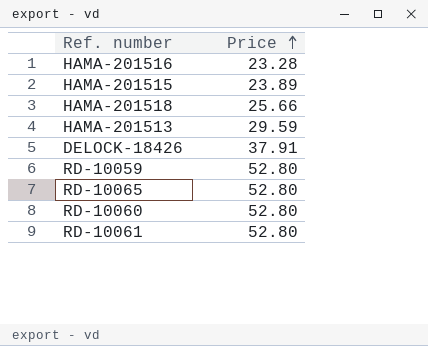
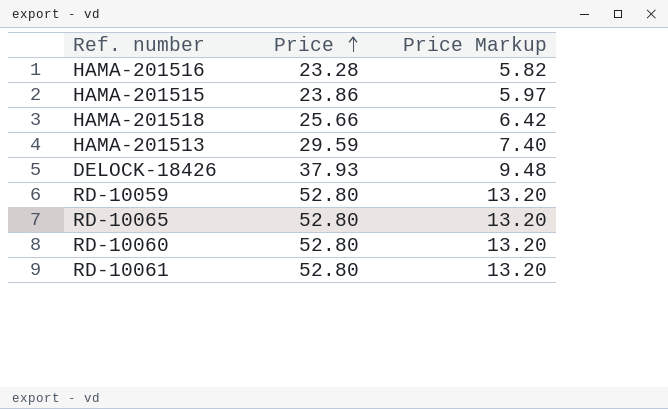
column Price Markup | formula: none -> [Price] * 0.25
HAMA-201515 | Price: 23.89 -> 23.86
DELOCK-18426 | Price: 37.91 -> 37.93

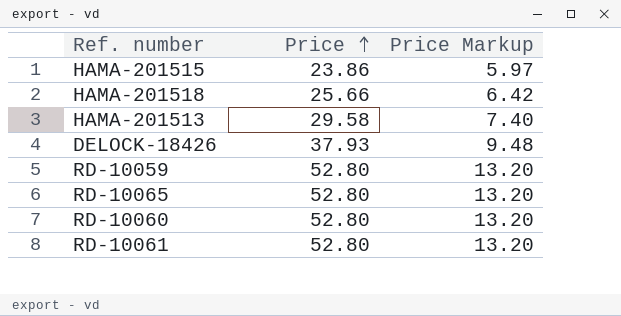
row HAMA-201516: 23.28 | 5.82 -> none
HAMA-201513 | Price: 29.59 -> 29.58

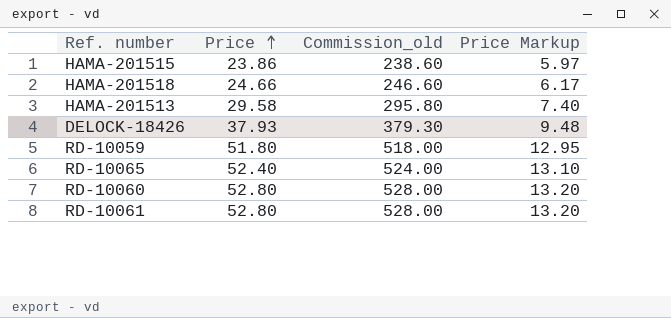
column Commission_old | formula: none -> [Price] * 10
HAMA-201518 | Price: 25.66 -> 24.66
HAMA-201518 | Price Markup: 6.42 -> 6.17
RD-10059 | Price: 52.80 -> 51.80
RD-10059 | Price Markup: 13.20 -> 12.95
RD-10065 | Price: 52.80 -> 52.40
RD-10065 | Price Markup: 13.20 -> 13.10

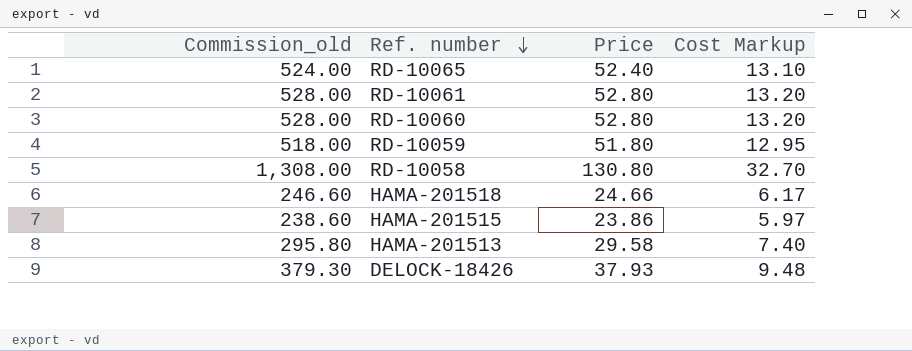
row order: Price ascending -> Ref. number descending
column Commission_old | position: 3 -> 1
column name: Price Markup -> Cost Markup
row RD-10058: none -> 1,308.00 | 130.80 | 32.70

